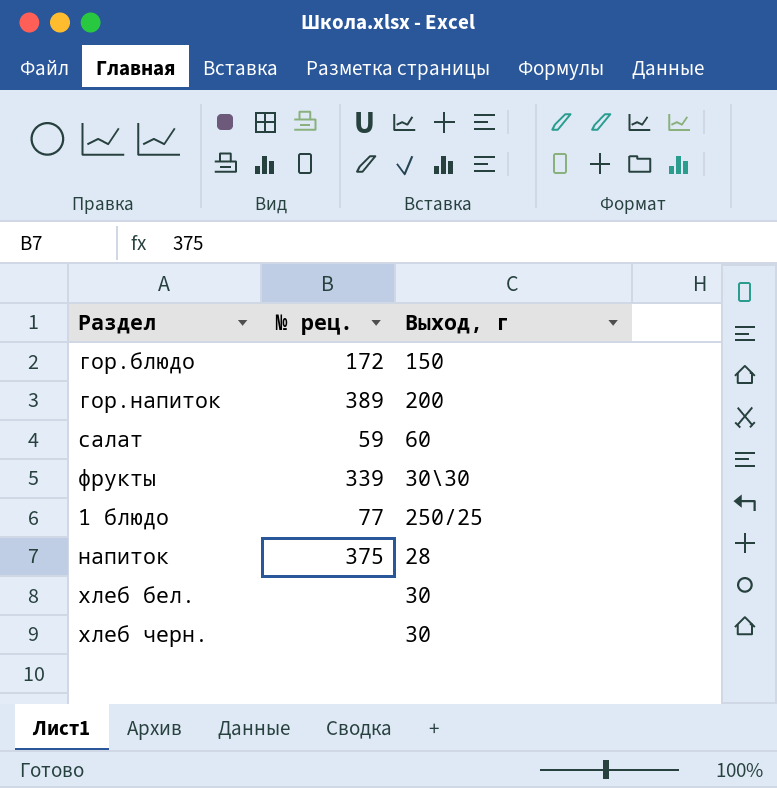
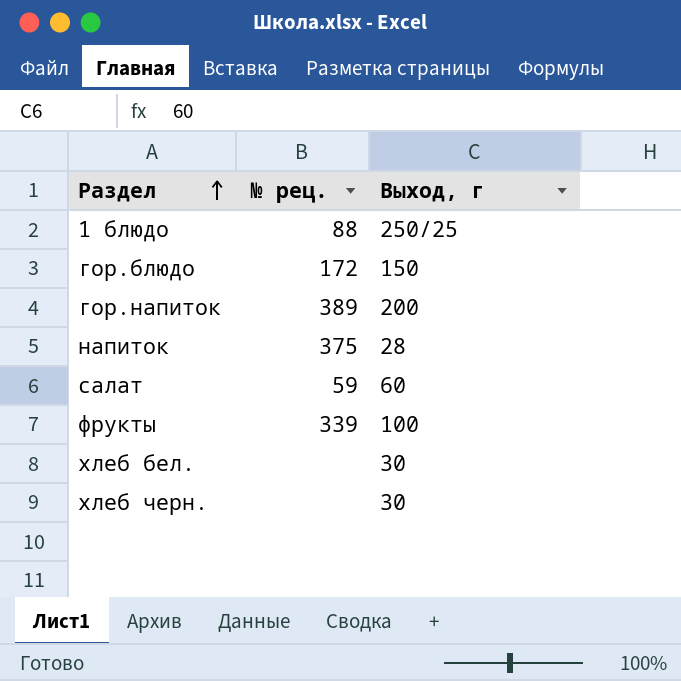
row order: none -> Раздел ascending
1 блюдо | № рец.: 77 -> 88
фрукты | Выход, г: 30\30 -> 100

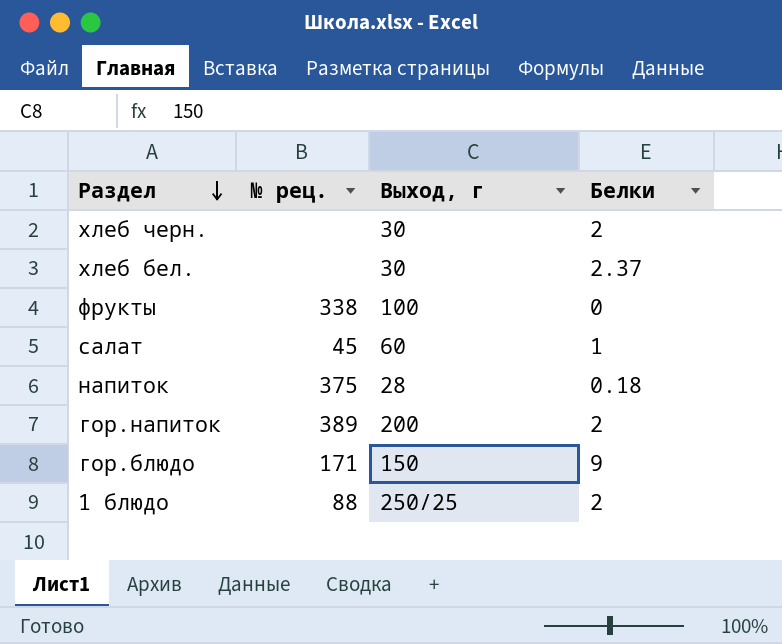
row order: Раздел ascending -> Раздел descending
column Белки | position: none -> 4
фрукты | № рец.: 339 -> 338
салат | № рец.: 59 -> 45
гор.блюдо | № рец.: 172 -> 171

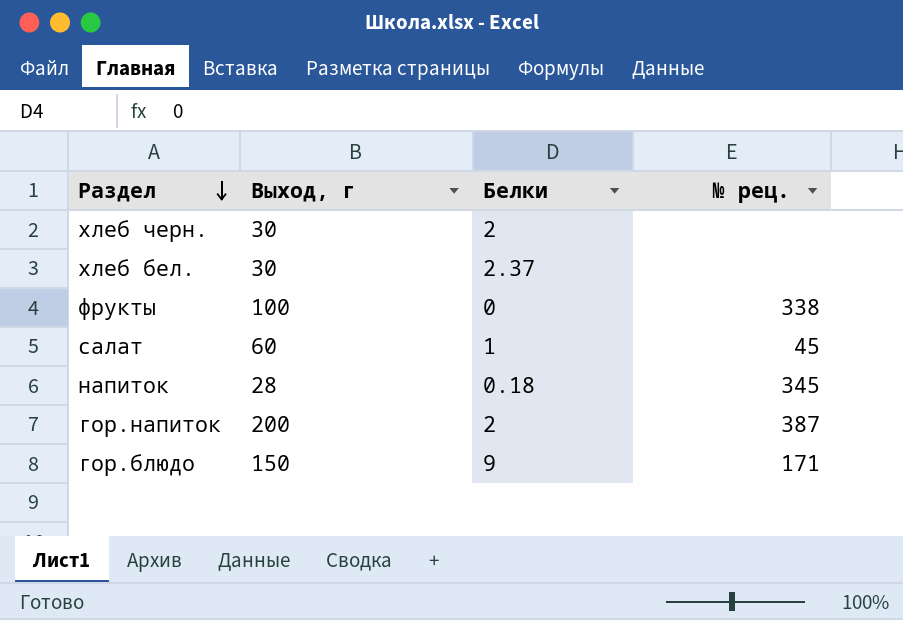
column № рец. | position: 2 -> 4
row 1 блюдо: 88 | 250/25 | 2 -> none
напиток | № рец.: 375 -> 345
гор.напиток | № рец.: 389 -> 387

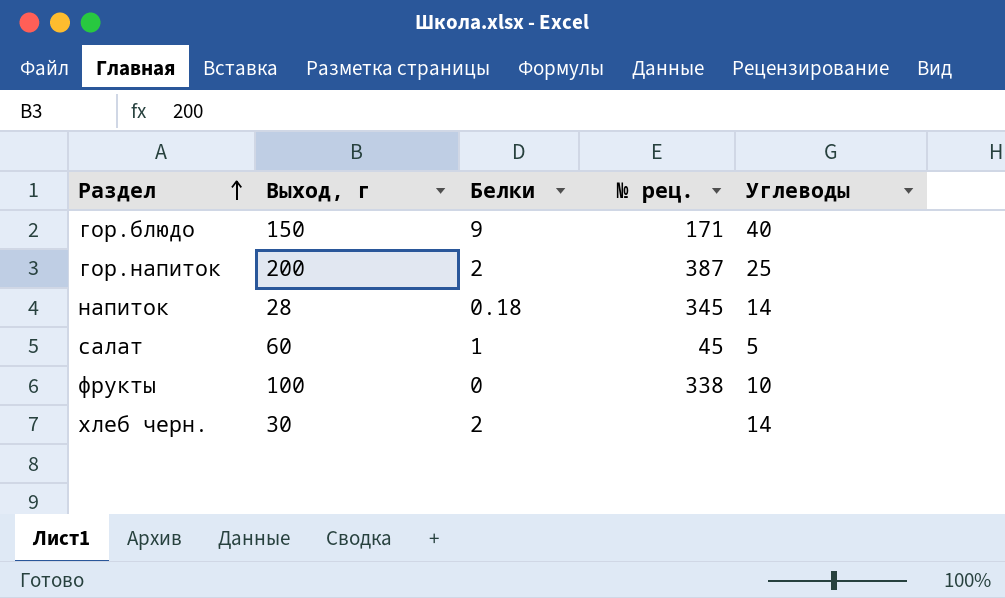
row order: Раздел descending -> Раздел ascending
column Углеводы | position: none -> 5
row хлеб бел.: 30 | 2.37 | none -> none

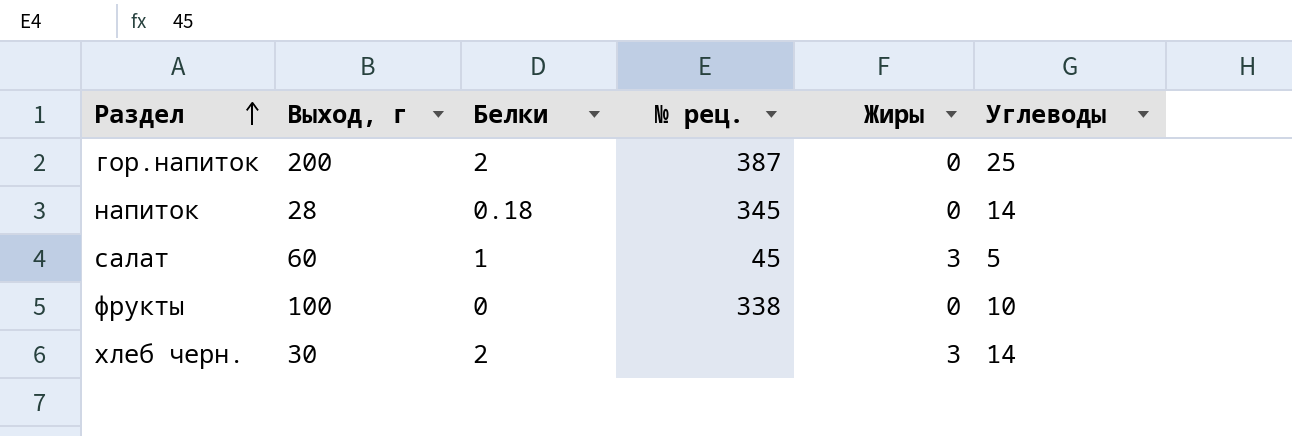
column Жиры | position: none -> 5
row гор.блюдо: 150 | 9 | 171 | 40 -> none

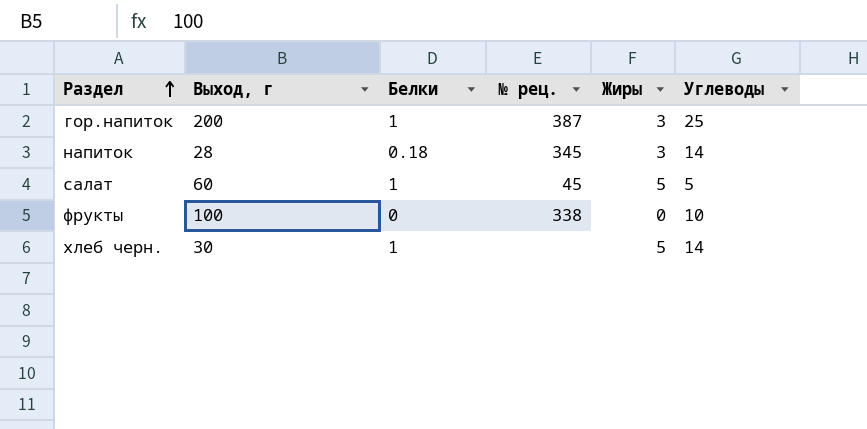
гор.напиток | Белки: 2 -> 1
гор.напиток | Жиры: 0 -> 3
напиток | Жиры: 0 -> 3
салат | Жиры: 3 -> 5
хлеб черн. | Белки: 2 -> 1
хлеб черн. | Жиры: 3 -> 5

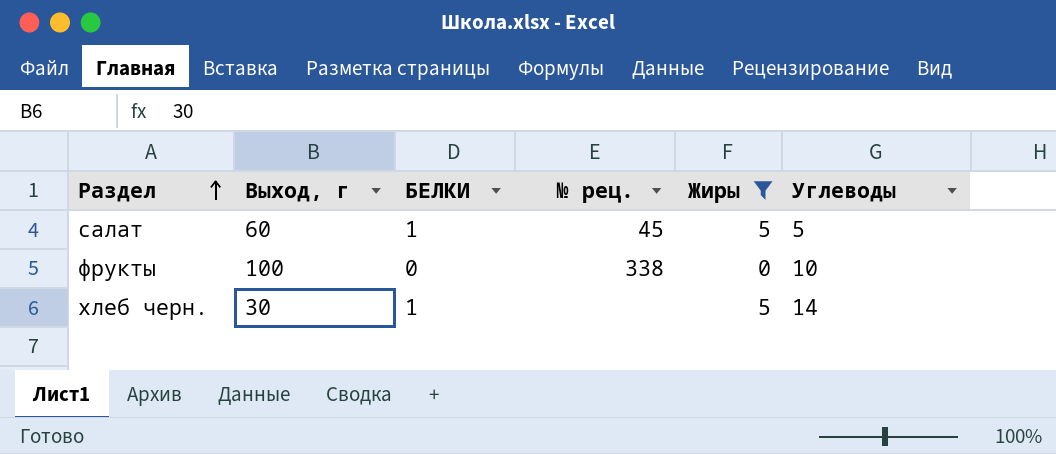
filter: none -> Жиры != 3
column name: Белки -> БЕЛКИ

